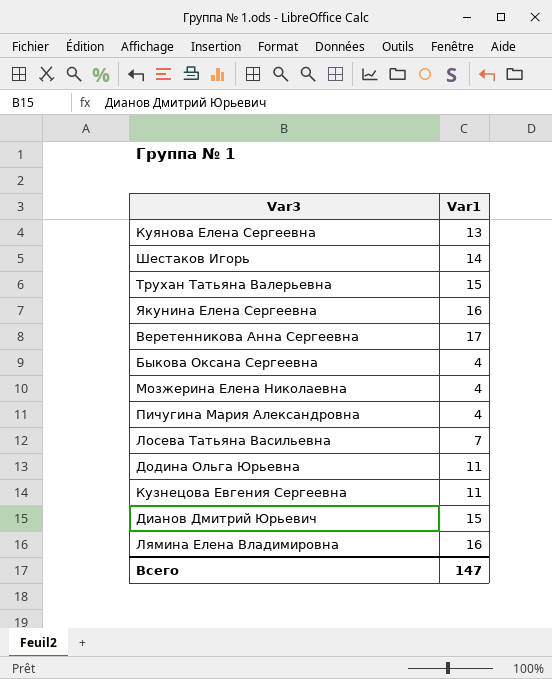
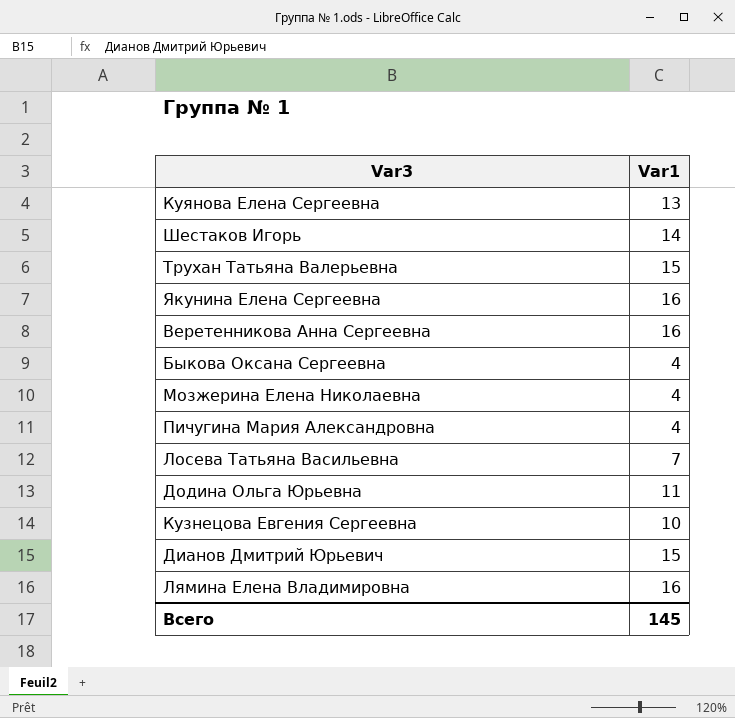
Веретенникова Анна Сергеевна | Var1: 17 -> 16
Кузнецова Евгения Сергеевна | Var1: 11 -> 10
Всего | Var1: 147 -> 145

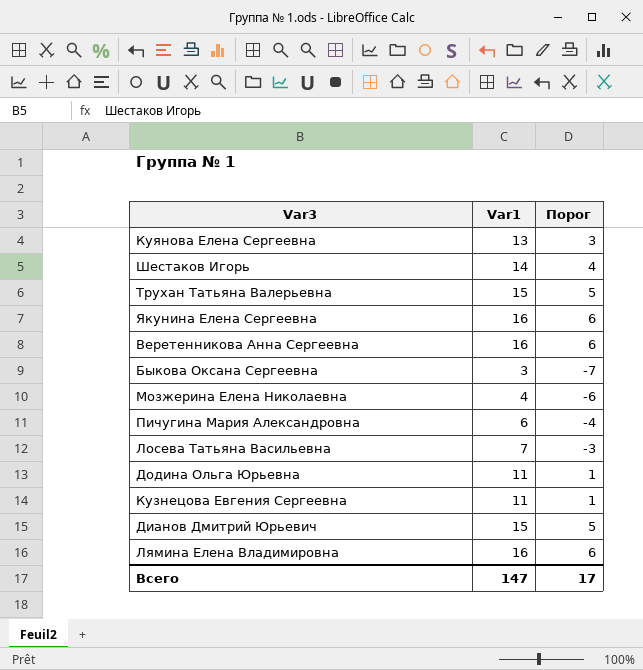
column Порог | formula: none -> [Var1] - 10
Быкова Оксана Сергеевна | Var1: 4 -> 3
Пичугина Мария Александровна | Var1: 4 -> 6
Кузнецова Евгения Сергеевна | Var1: 10 -> 11
Всего | Var1: 145 -> 147

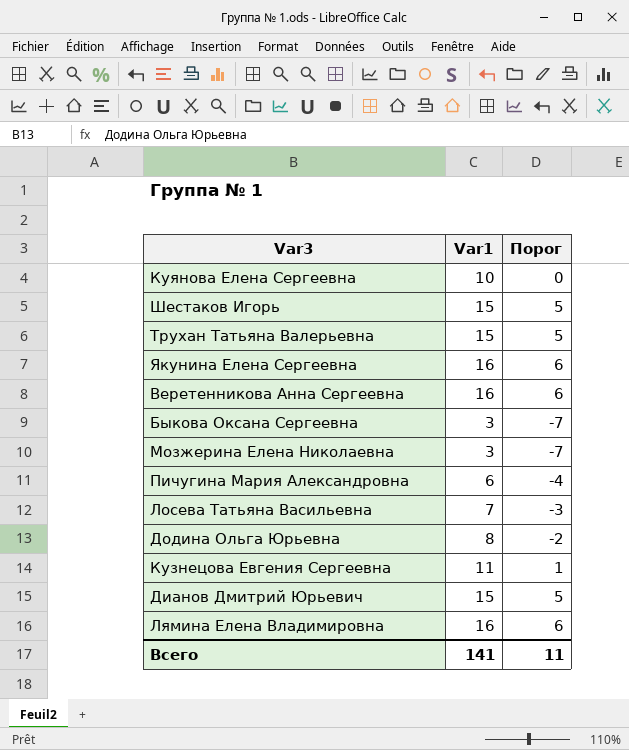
Куянова Елена Сергеевна | Var1: 13 -> 10
Куянова Елена Сергеевна | Порог: 3 -> 0
Шестаков Игорь | Var1: 14 -> 15
Шестаков Игорь | Порог: 4 -> 5
Мозжерина Елена Николаевна | Var1: 4 -> 3
Мозжерина Елена Николаевна | Порог: -6 -> -7
Додина Ольга Юрьевна | Var1: 11 -> 8
Додина Ольга Юрьевна | Порог: 1 -> -2
Всего | Var1: 147 -> 141
Всего | Порог: 17 -> 11

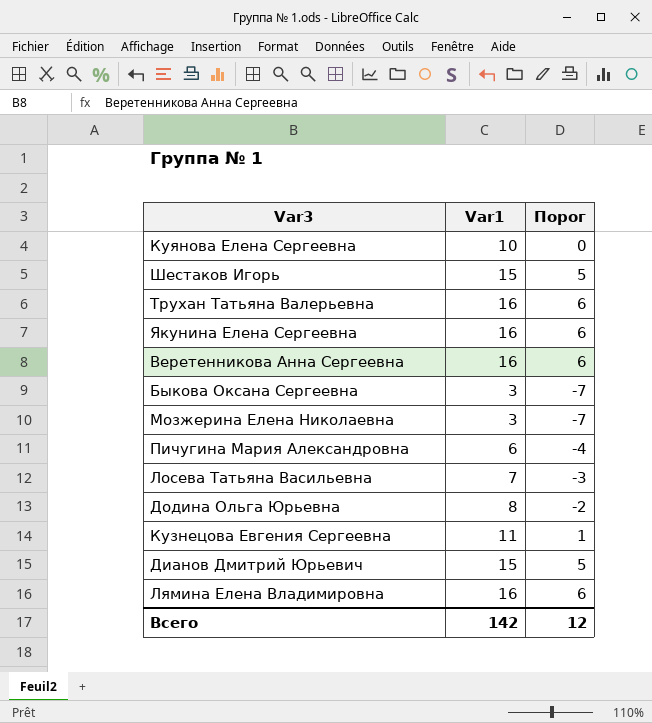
Трухан Татьяна Валерьевна | Var1: 15 -> 16
Трухан Татьяна Валерьевна | Порог: 5 -> 6
Всего | Var1: 141 -> 142
Всего | Порог: 11 -> 12

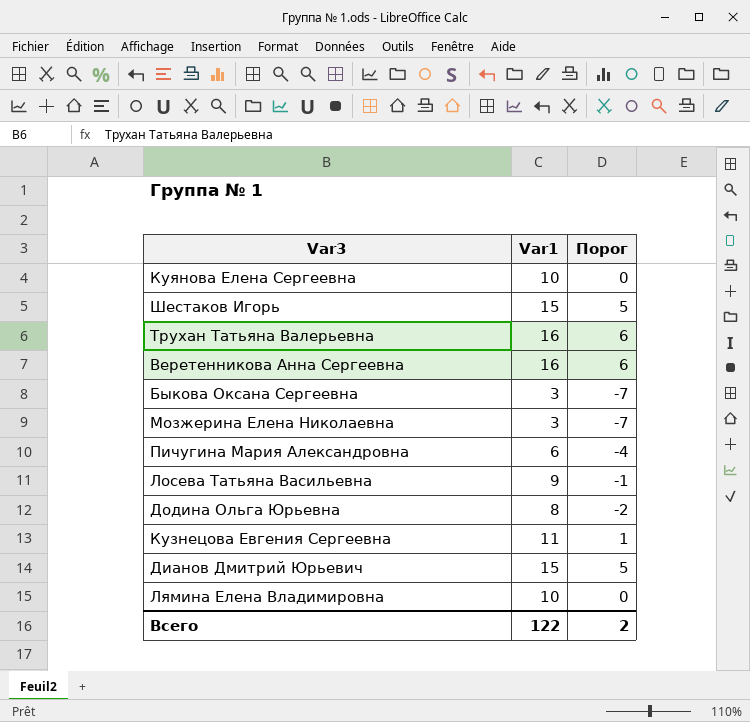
row Якунина Елена Сергеевна: 16 | 6 -> none
Лосева Татьяна Васильевна | Var1: 7 -> 9
Лосева Татьяна Васильевна | Порог: -3 -> -1
Лямина Елена Владимировна | Var1: 16 -> 10
Лямина Елена Владимировна | Порог: 6 -> 0
Всего | Var1: 142 -> 122
Всего | Порог: 12 -> 2

